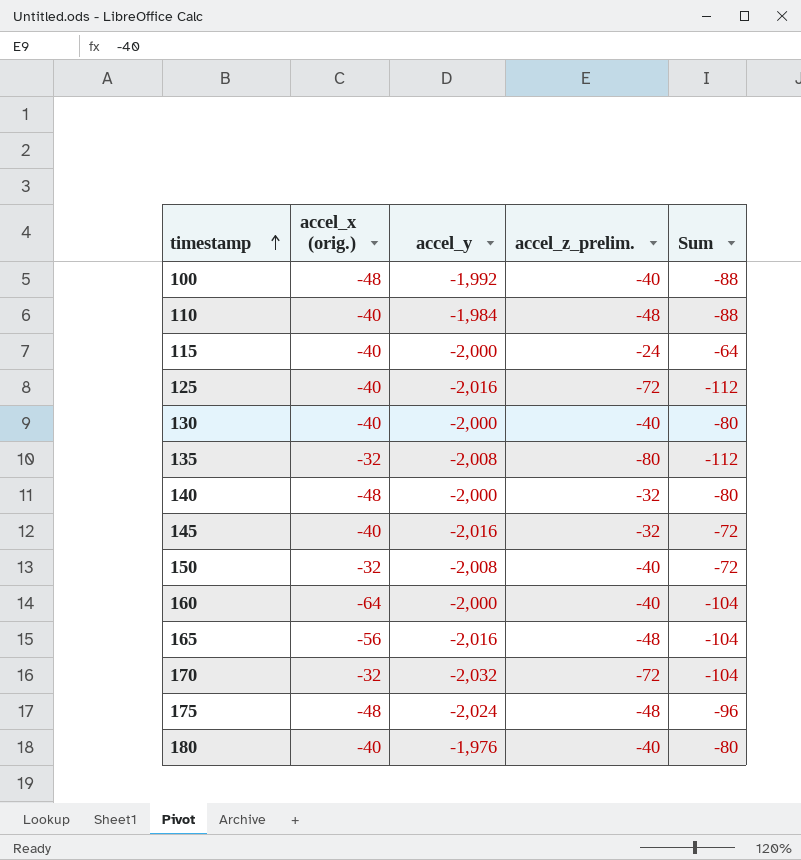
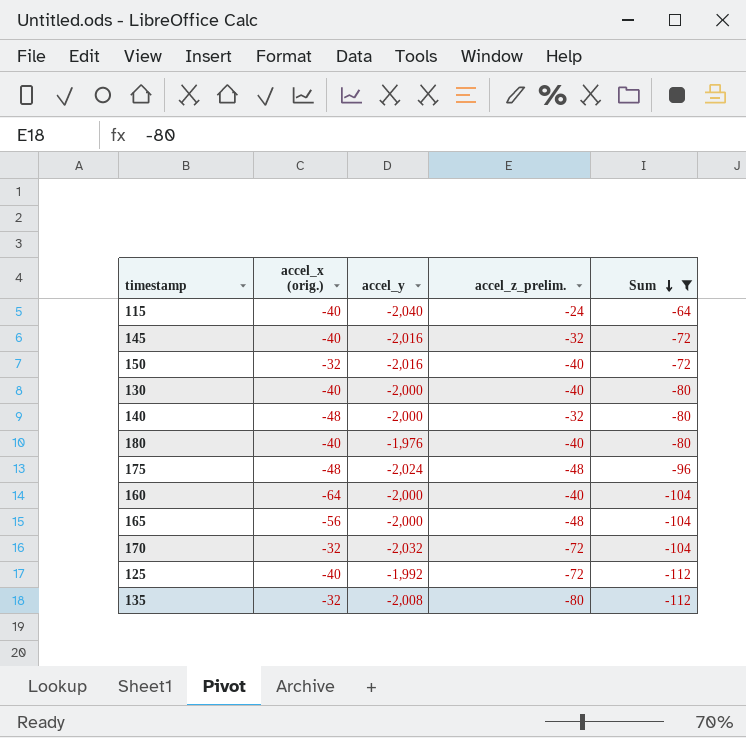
filter: none -> Sum != -88
row order: timestamp ascending -> Sum descending
115 | accel_y: -2,000 -> -2,040
150 | accel_y: -2,008 -> -2,016
165 | accel_y: -2,016 -> -2,000
125 | accel_y: -2,016 -> -1,992

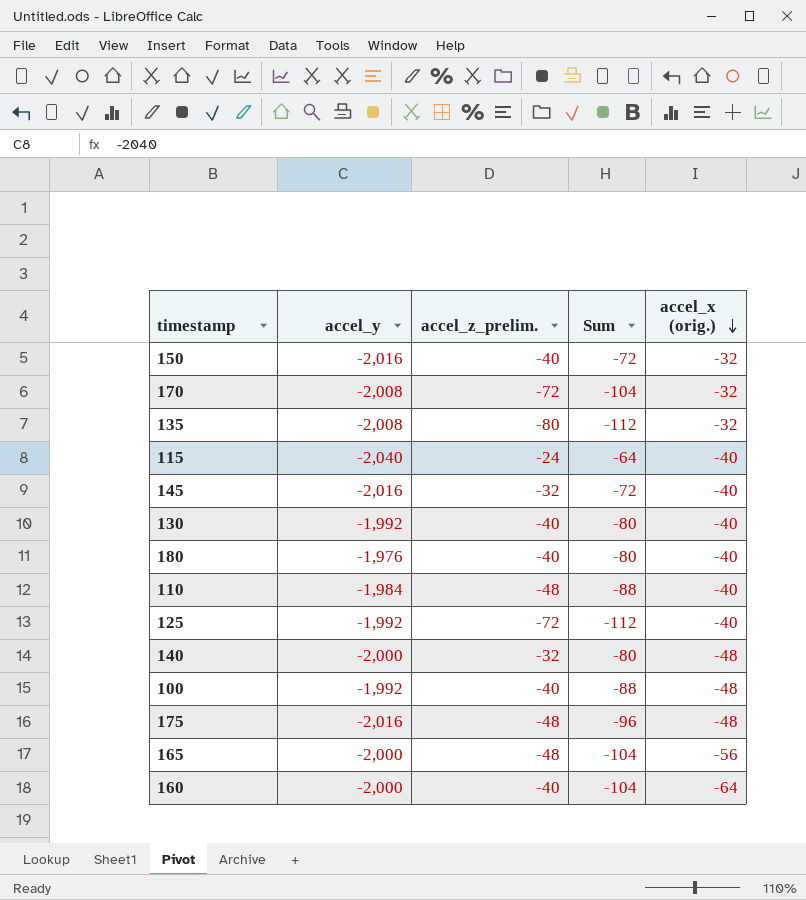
filter: Sum != -88 -> none
row order: Sum descending -> accel_x (orig.) descending
column accel_x (orig.) | position: 2 -> 5
170 | accel_y: -2,032 -> -2,008
130 | accel_y: -2,000 -> -1,992
175 | accel_y: -2,024 -> -2,016

